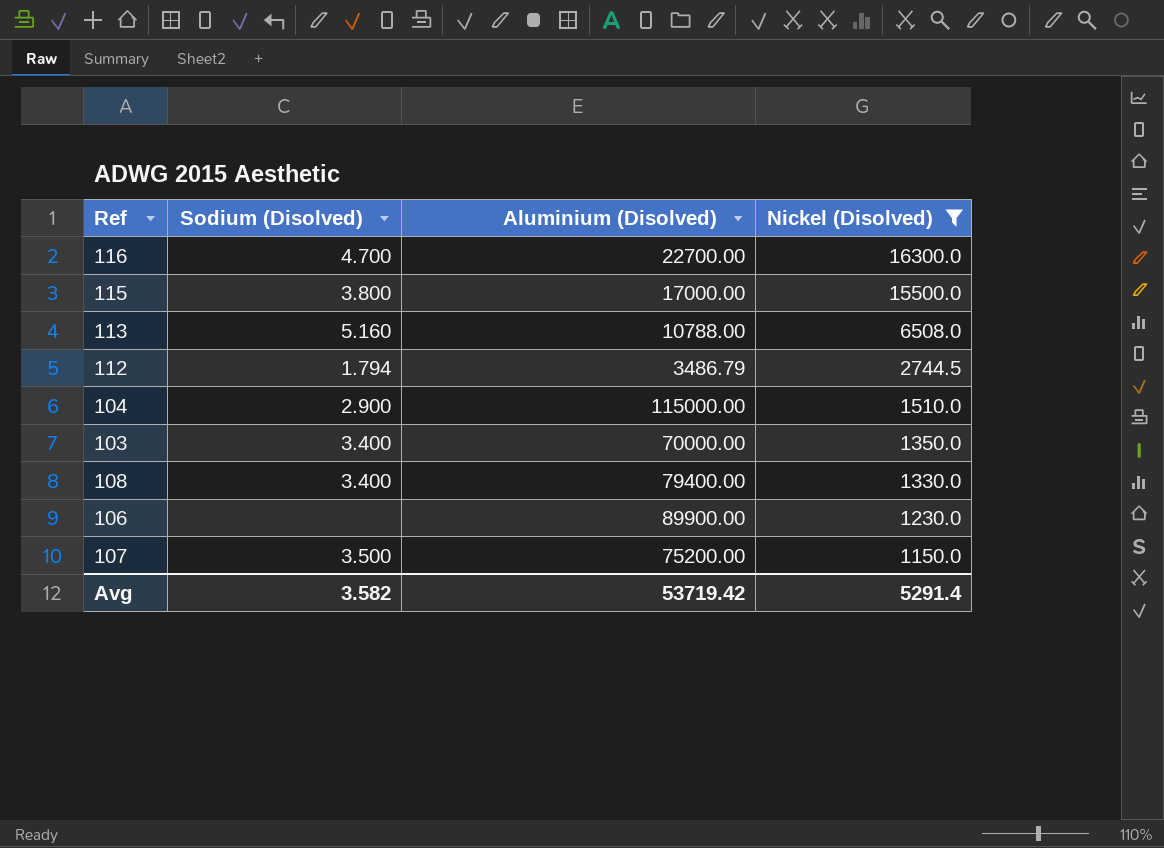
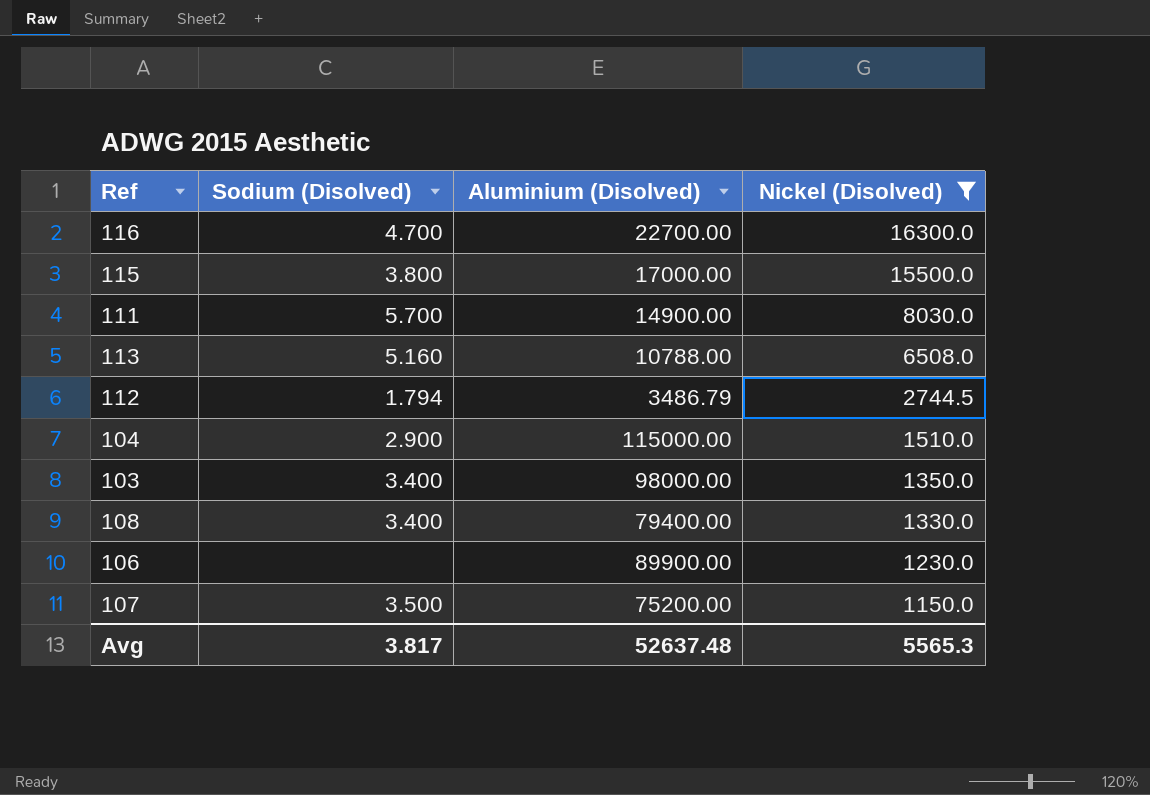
row 111: none -> 5.700 | 14900.00 | 8030.0
103 | Aluminium (Disolved): 70000.00 -> 98000.00
Avg | Sodium (Disolved): 3.582 -> 3.817
Avg | Aluminium (Disolved): 53719.42 -> 52637.48
Avg | Nickel (Disolved): 5291.4 -> 5565.3

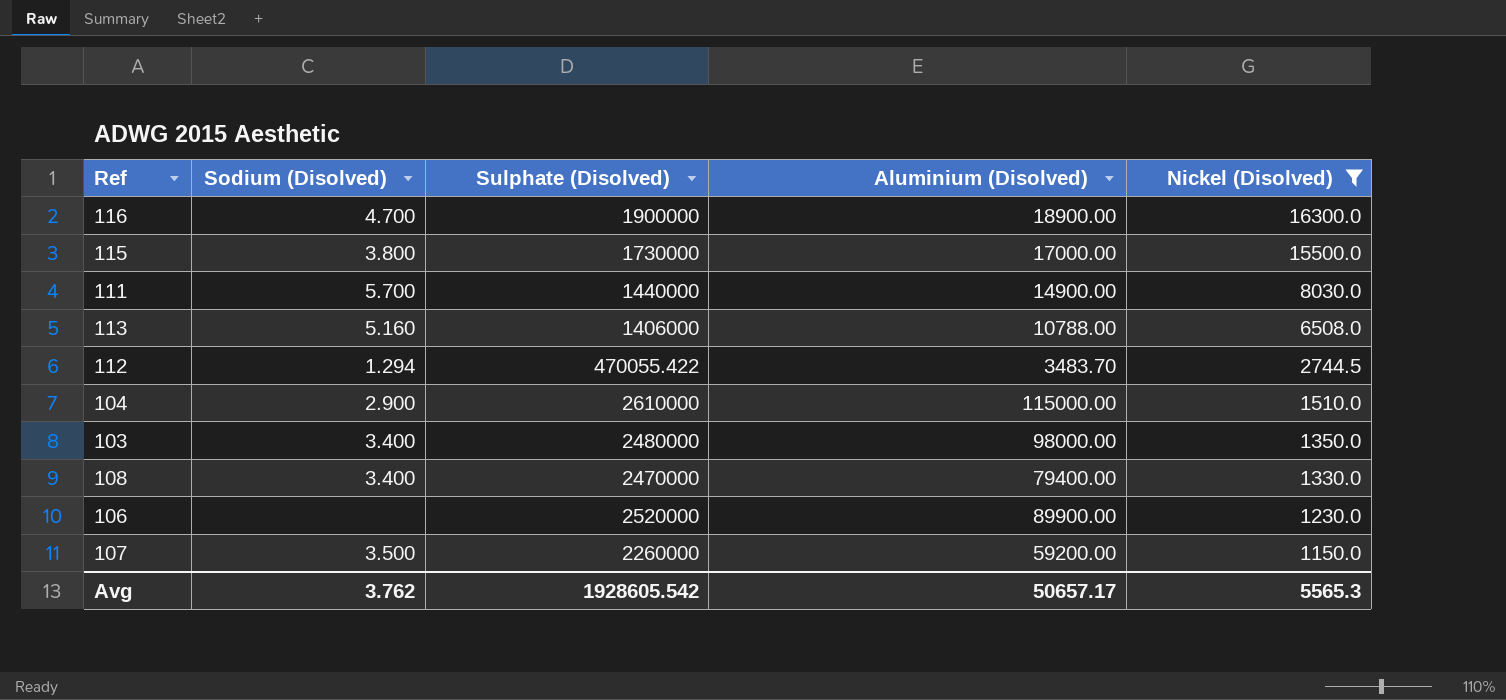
column Sulphate (Disolved) | position: none -> 3
116 | Aluminium (Disolved): 22700.00 -> 18900.00
112 | Sodium (Disolved): 1.794 -> 1.294
112 | Aluminium (Disolved): 3486.79 -> 3483.70
107 | Aluminium (Disolved): 75200.00 -> 59200.00
Avg | Sodium (Disolved): 3.817 -> 3.762
Avg | Aluminium (Disolved): 52637.48 -> 50657.17

